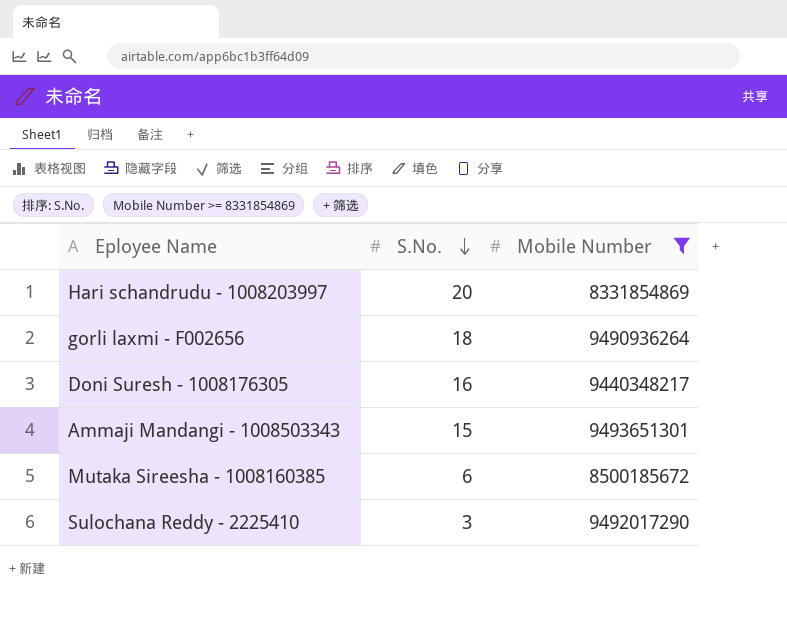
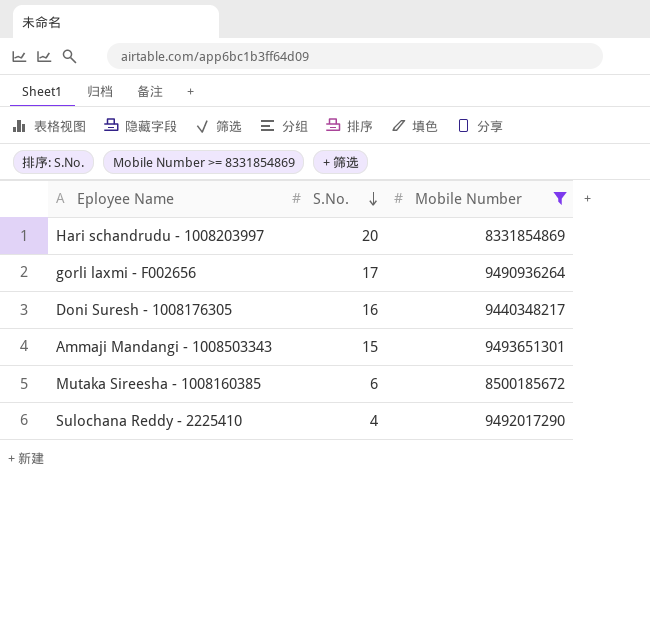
gorli laxmi - F002656 | S.No.: 18 -> 17
Sulochana Reddy - 2225410 | S.No.: 3 -> 4

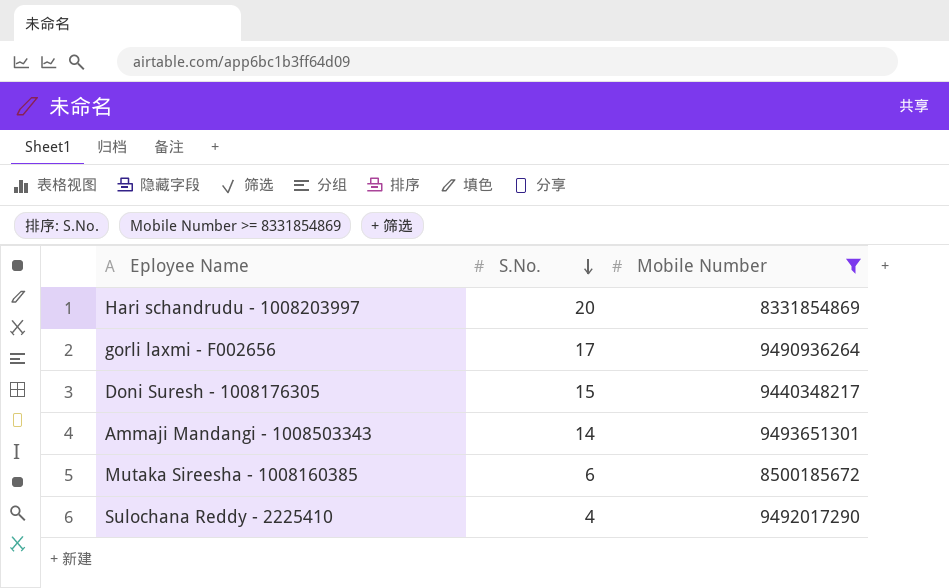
Doni Suresh - 1008176305 | S.No.: 16 -> 15
Ammaji Mandangi - 1008503343 | S.No.: 15 -> 14

